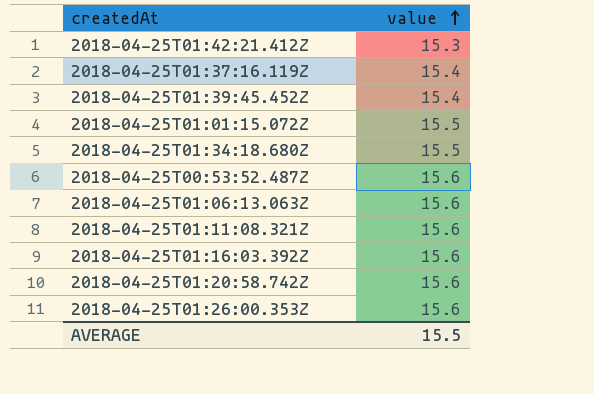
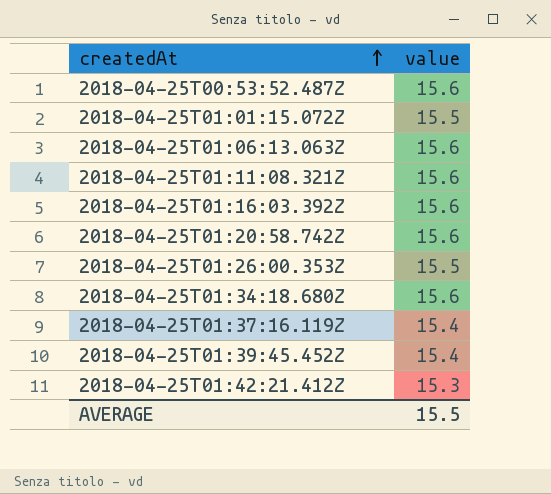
row order: value ascending -> createdAt ascending
2018-04-25T01:26:00.353Z | value: 15.6 -> 15.5
2018-04-25T01:34:18.680Z | value: 15.5 -> 15.6

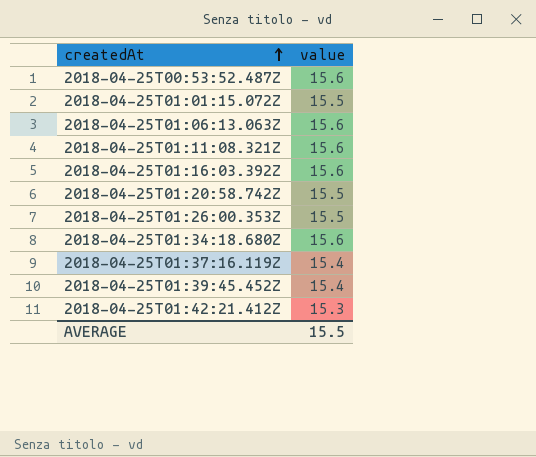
2018-04-25T01:20:58.742Z | value: 15.6 -> 15.5

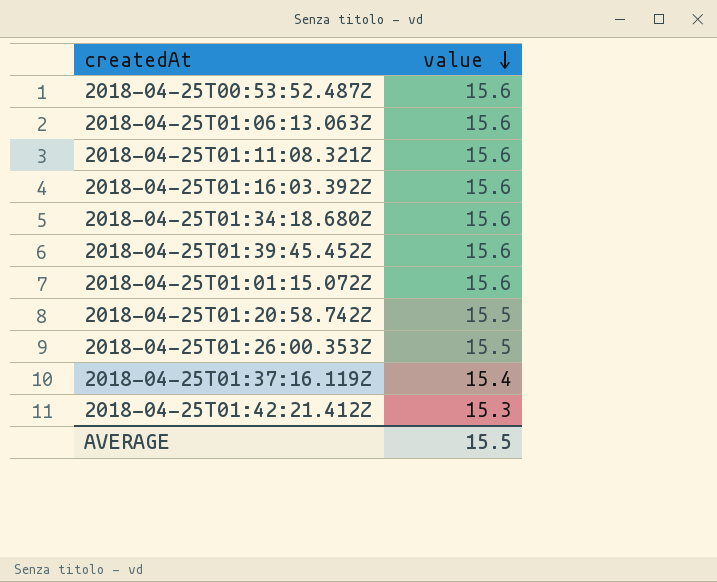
row order: createdAt ascending -> value descending
2018-04-25T01:39:45.452Z | value: 15.4 -> 15.6
2018-04-25T01:01:15.072Z | value: 15.5 -> 15.6

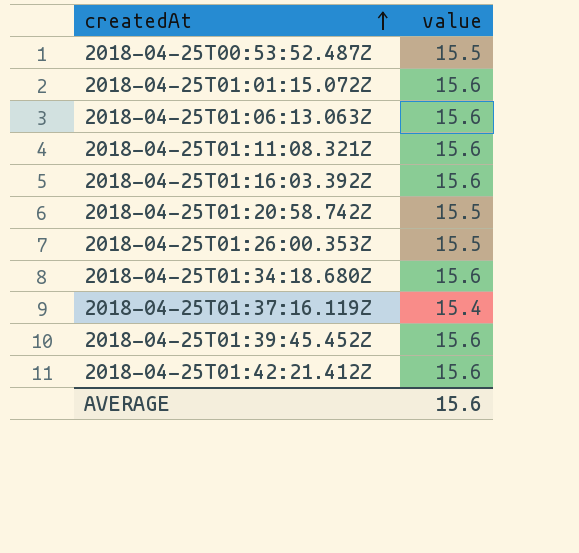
row order: value descending -> createdAt ascending
2018-04-25T00:53:52.487Z | value: 15.6 -> 15.5
2018-04-25T01:42:21.412Z | value: 15.3 -> 15.6
AVERAGE | value: 15.5 -> 15.6

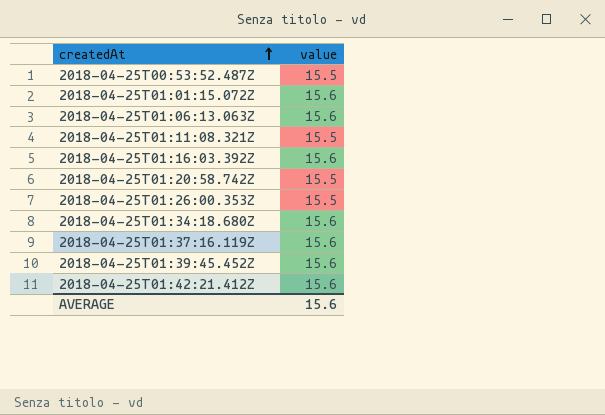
2018-04-25T01:11:08.321Z | value: 15.6 -> 15.5
2018-04-25T01:37:16.119Z | value: 15.4 -> 15.6

